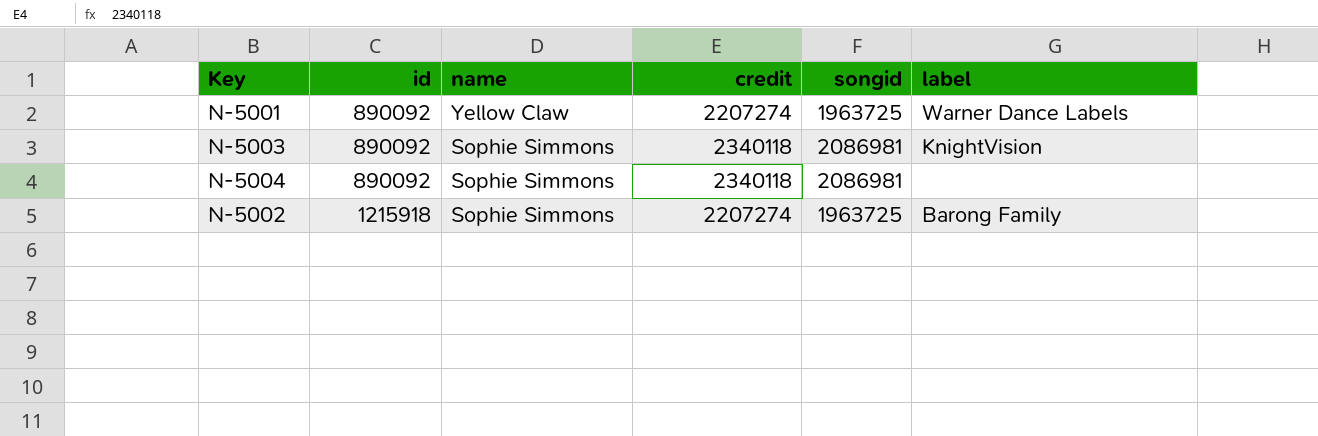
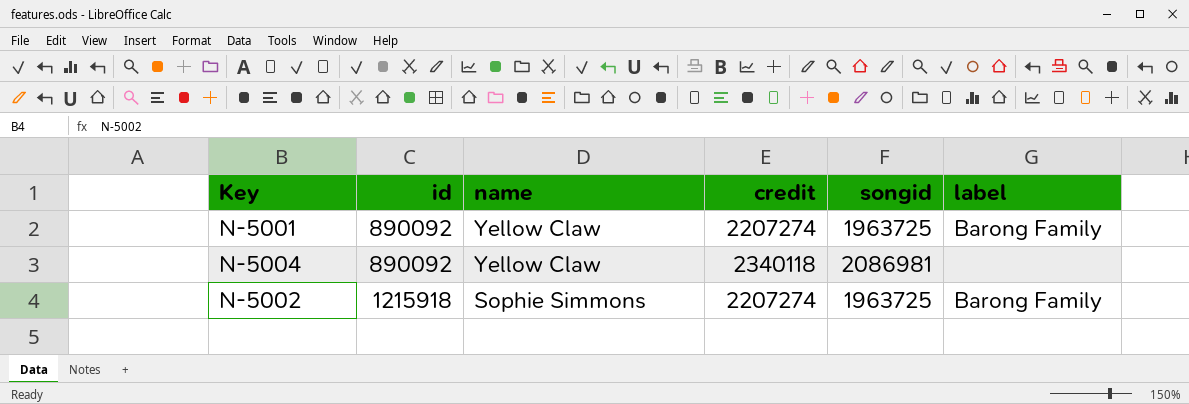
row N-5003: 890092 | Sophie Simmons | 2340118 | 2086981 | KnightVision -> none
N-5001 | label: Warner Dance Labels -> Barong Family
N-5004 | name: Sophie Simmons -> Yellow Claw

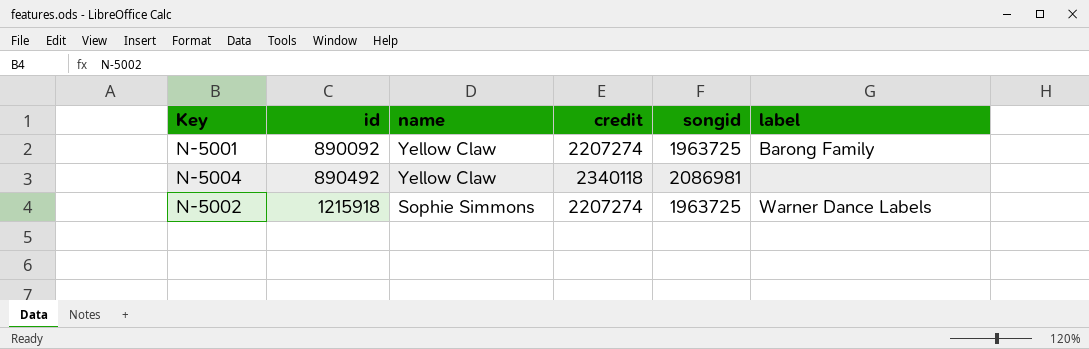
N-5004 | id: 890092 -> 890492
N-5002 | label: Barong Family -> Warner Dance Labels

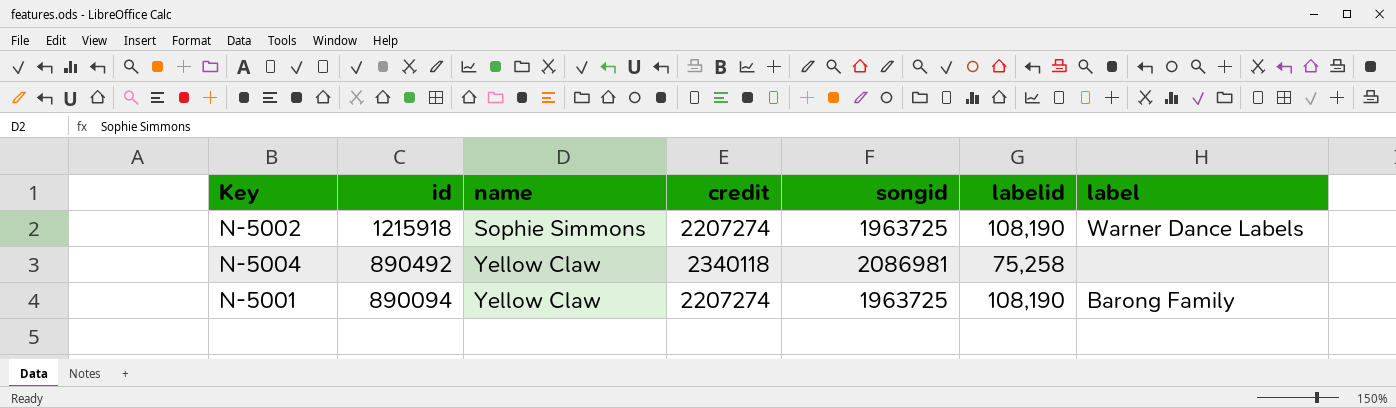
row order: id ascending -> id descending
column labelid | position: none -> 6
N-5001 | id: 890092 -> 890094

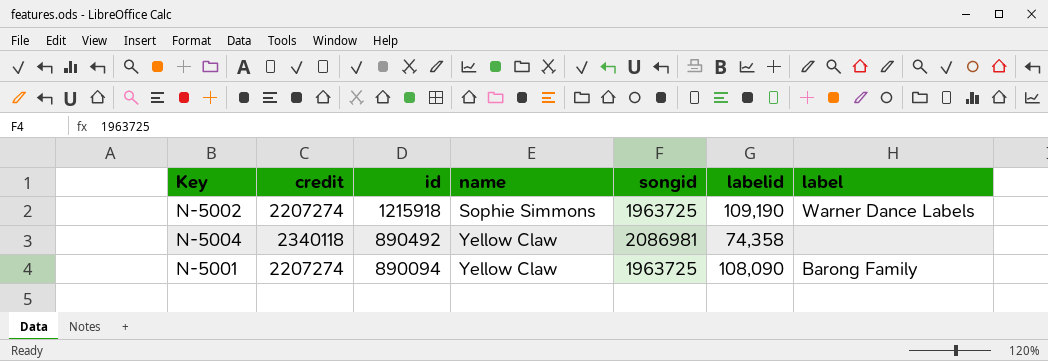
column credit | position: 4 -> 2
N-5002 | labelid: 108,190 -> 109,190
N-5004 | labelid: 75,258 -> 74,358
N-5001 | labelid: 108,190 -> 108,090

